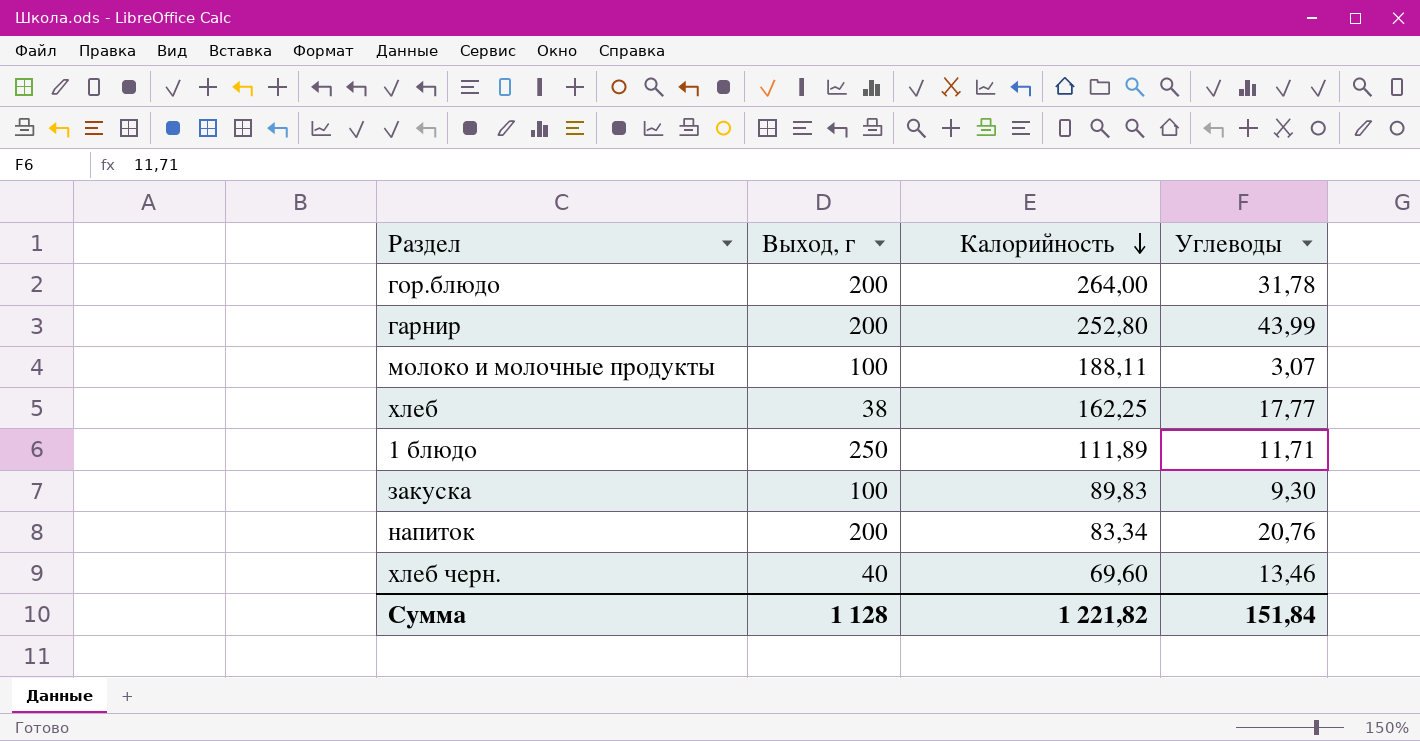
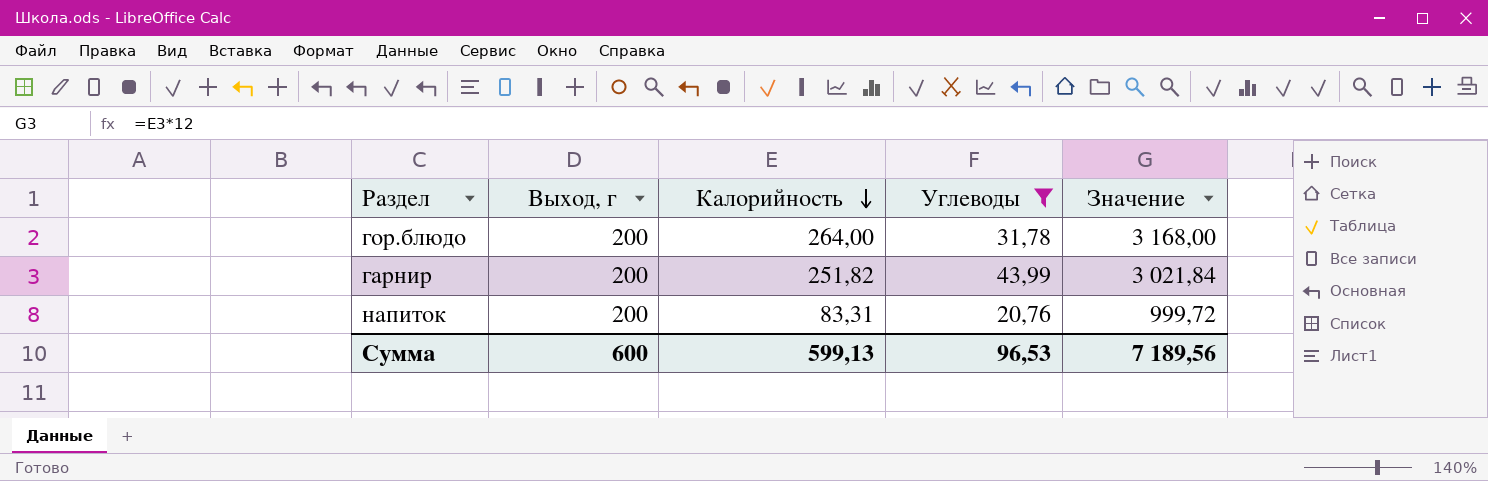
filter: none -> Углеводы >= 20,76
column Значение | formula: none -> [Калорийность] * 12
гарнир | Калорийность: 252,80 -> 251,82
напиток | Калорийность: 83,34 -> 83,31
Сумма | Выход, г: 1 128 -> 600
Сумма | Калорийность: 1 221,82 -> 599,13
Сумма | Углеводы: 151,84 -> 96,53

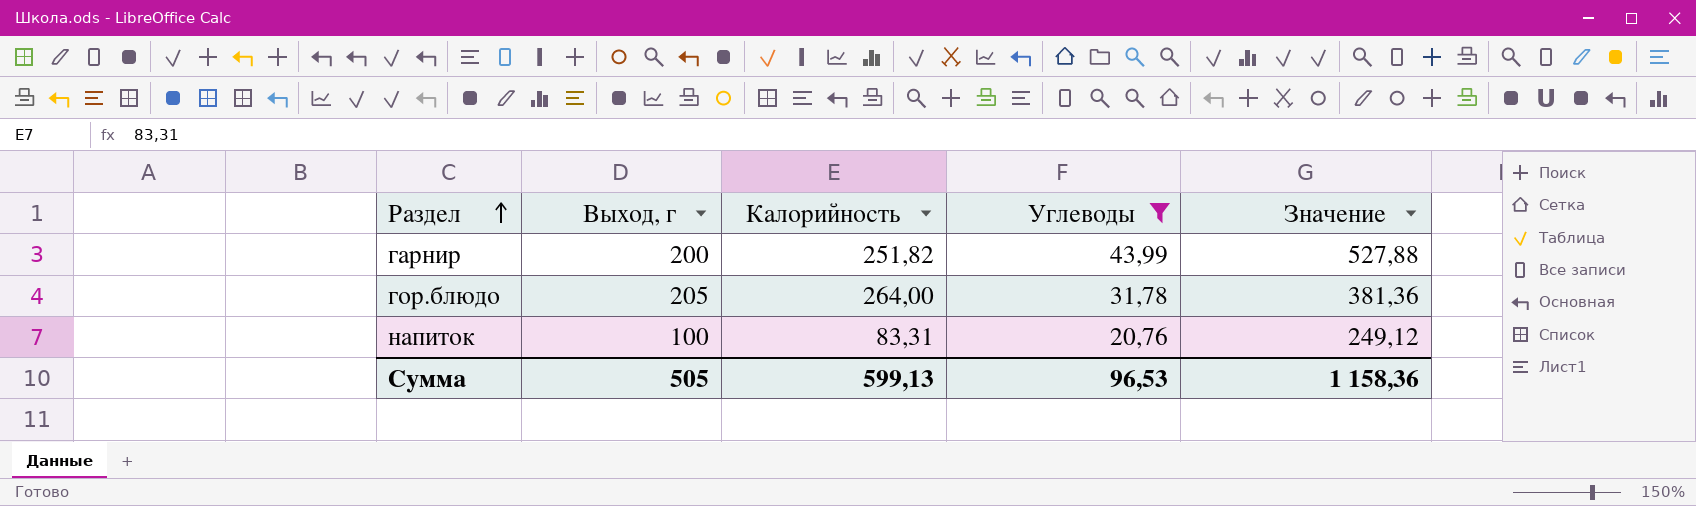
row order: Калорийность descending -> Раздел ascending
column Значение | formula: [Калорийность] * 12 -> [Углеводы] * 12
гор.блюдо | Выход, г: 200 -> 205
напиток | Выход, г: 200 -> 100
Сумма | Выход, г: 600 -> 505
Сумма | Значение: 7 189,56 -> 1 158,36

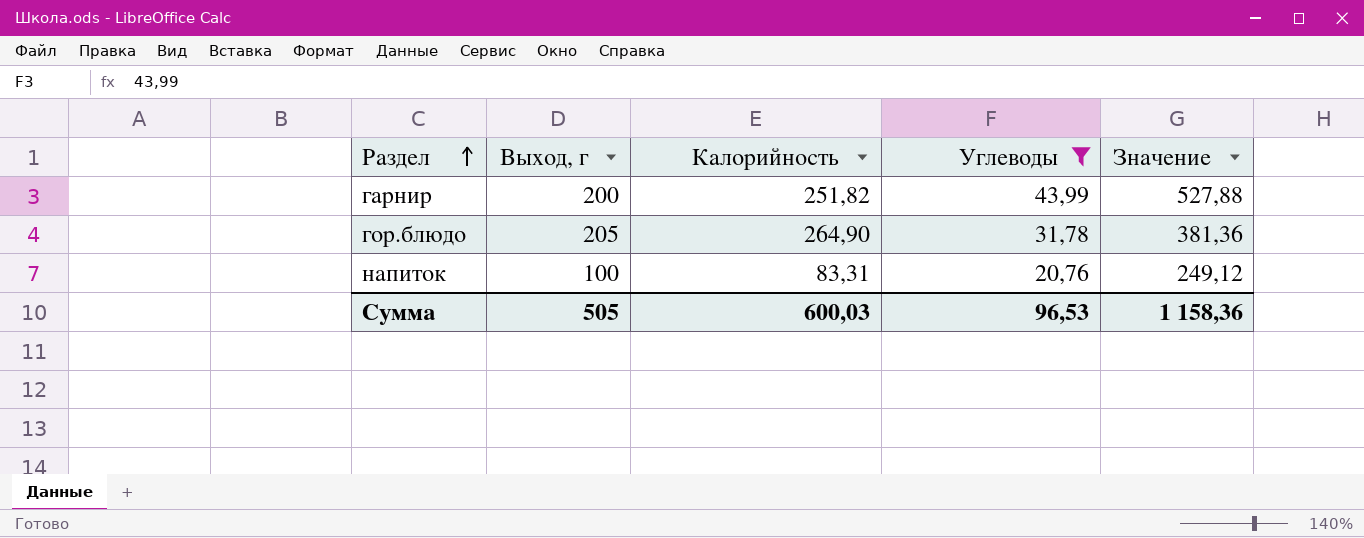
гор.блюдо | Калорийность: 264,00 -> 264,90
Сумма | Калорийность: 599,13 -> 600,03

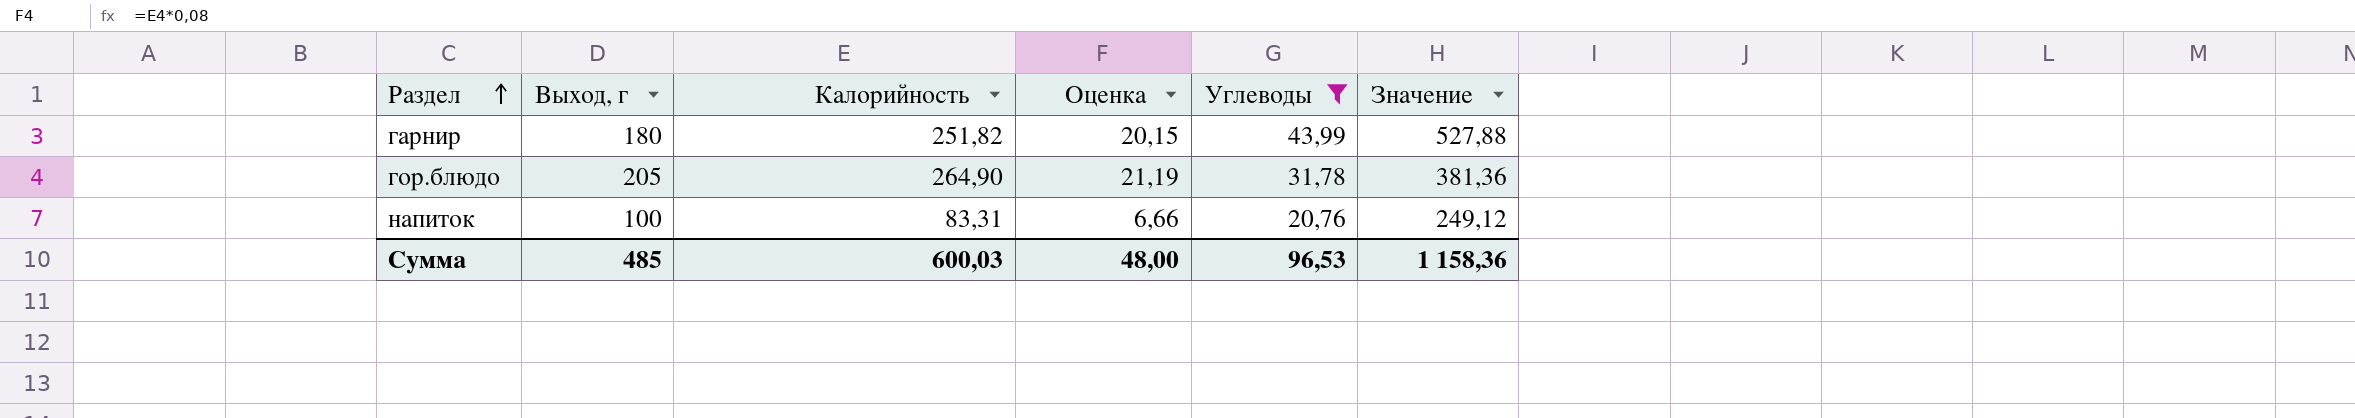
column Оценка | formula: none -> [Калорийность] * 0,08
гарнир | Выход, г: 200 -> 180
Сумма | Выход, г: 505 -> 485

